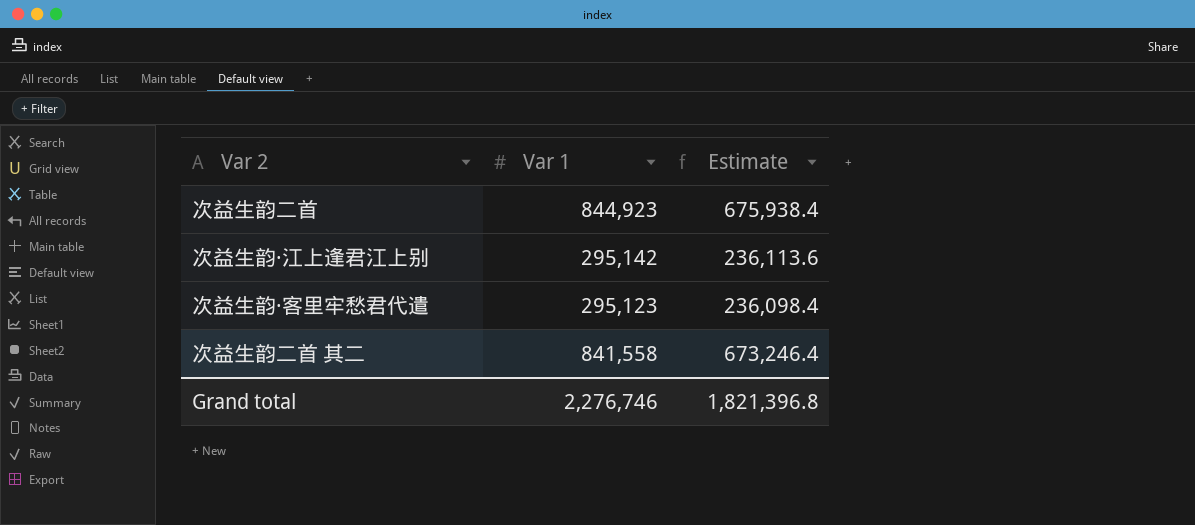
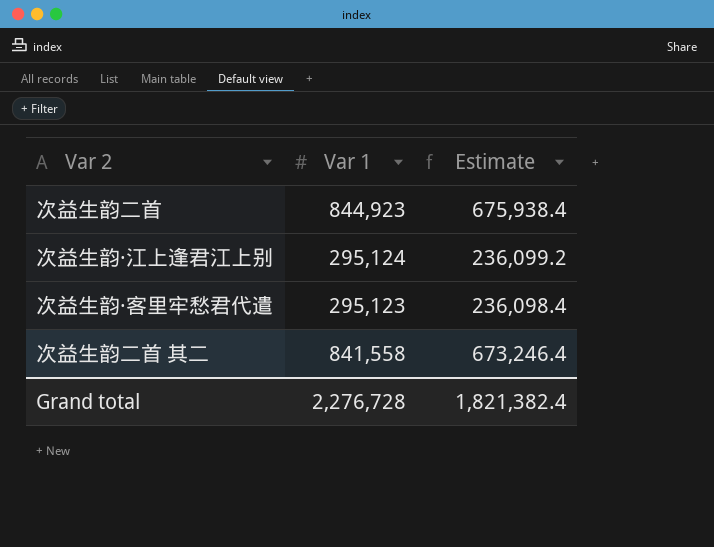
次益生韵·江上逢君江上别 | Var 1: 295,142 -> 295,124
次益生韵·江上逢君江上别 | Estimate: 236,113.6 -> 236,099.2
Grand total | Var 1: 2,276,746 -> 2,276,728
Grand total | Estimate: 1,821,396.8 -> 1,821,382.4

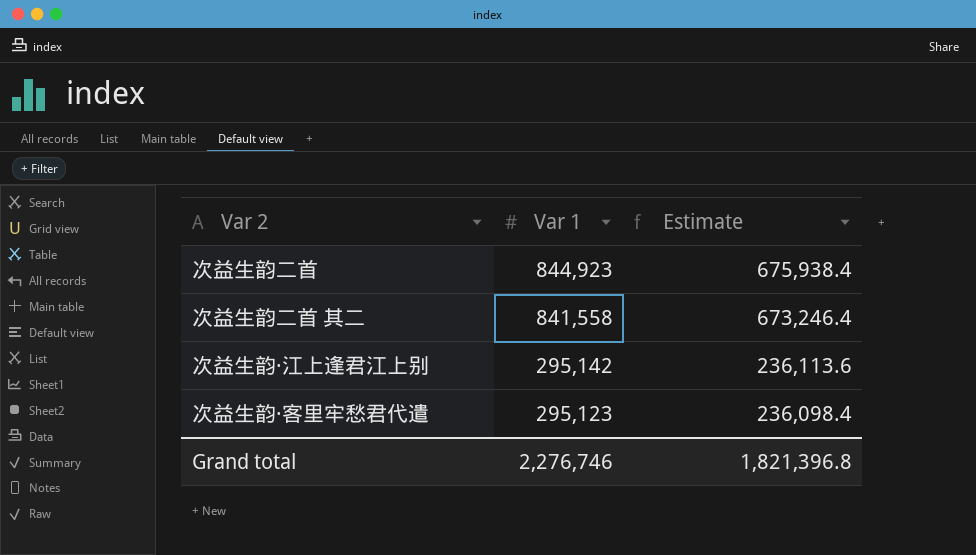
row order: none -> Var 1 descending
次益生韵·江上逢君江上别 | Var 1: 295,124 -> 295,142
次益生韵·江上逢君江上别 | Estimate: 236,099.2 -> 236,113.6
Grand total | Var 1: 2,276,728 -> 2,276,746
Grand total | Estimate: 1,821,382.4 -> 1,821,396.8

